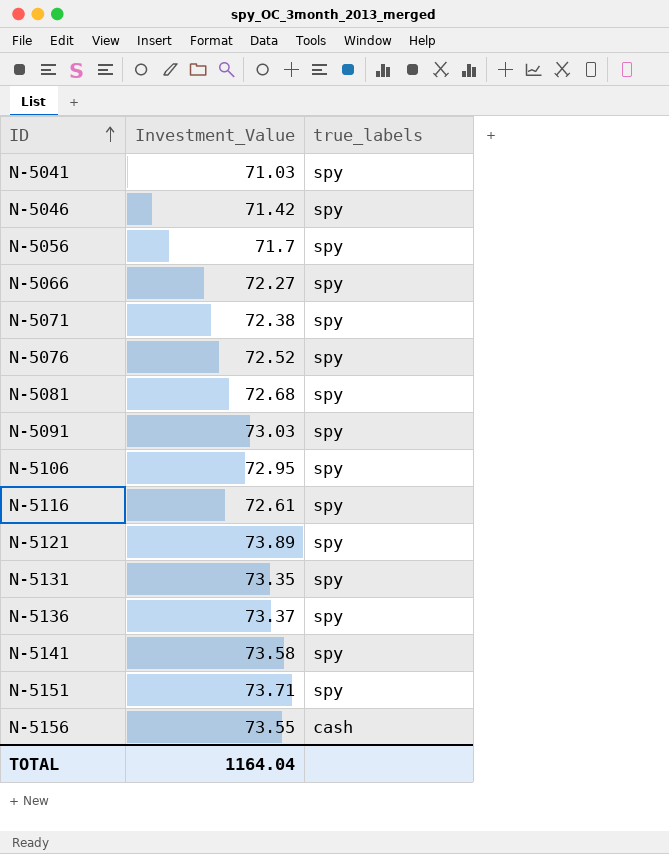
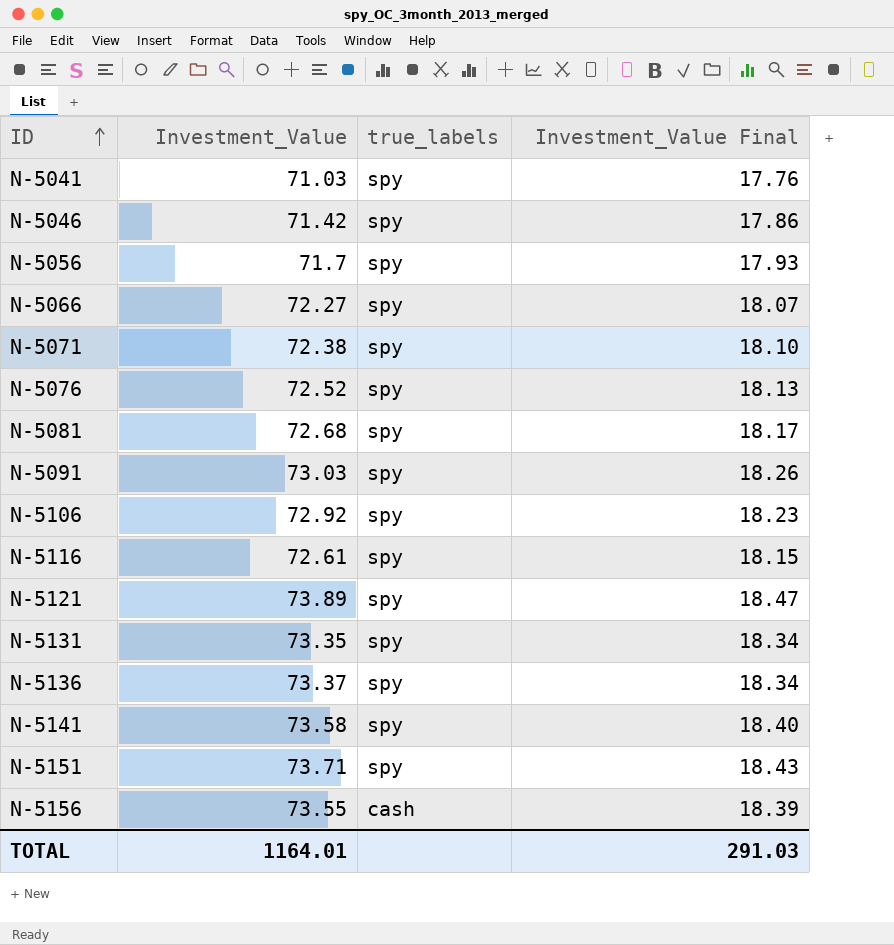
column Investment_Value Final | formula: none -> [Investment_Value] * 0.25
N-5106 | Investment_Value: 72.95 -> 72.92
TOTAL | Investment_Value: 1164.04 -> 1164.01

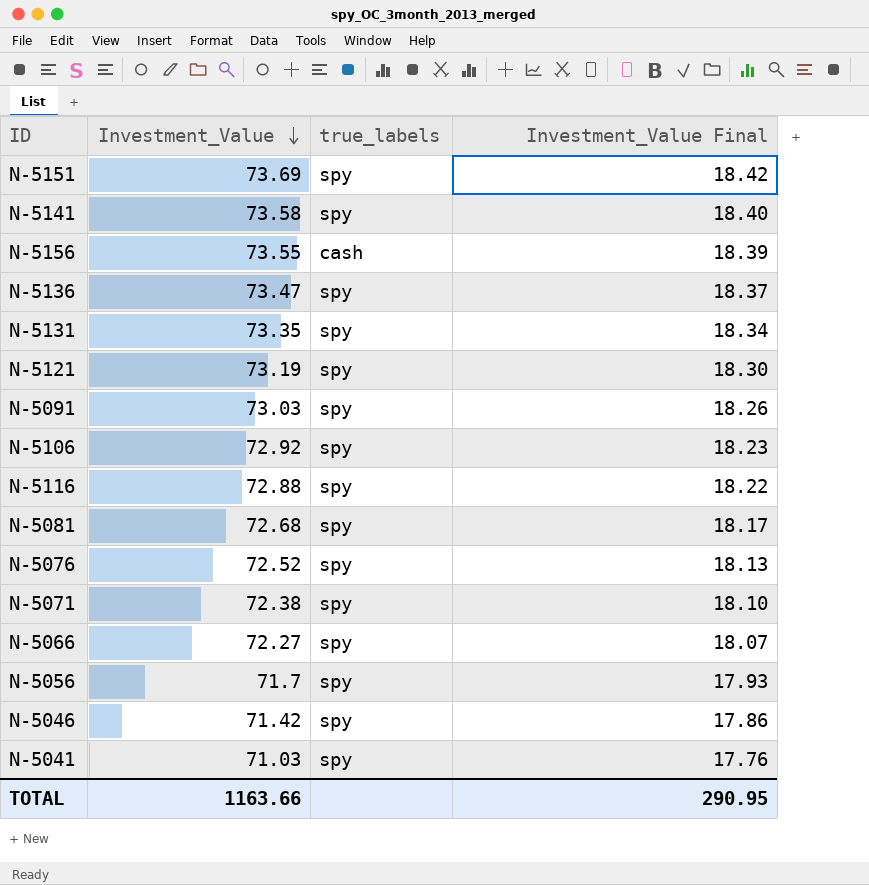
row order: ID ascending -> Investment_Value descending
N-5151 | Investment_Value: 73.71 -> 73.69
N-5151 | Investment_Value Final: 18.43 -> 18.42
N-5136 | Investment_Value: 73.37 -> 73.47
N-5136 | Investment_Value Final: 18.34 -> 18.37
N-5121 | Investment_Value: 73.89 -> 73.19
N-5121 | Investment_Value Final: 18.47 -> 18.30
N-5116 | Investment_Value: 72.61 -> 72.88
N-5116 | Investment_Value Final: 18.15 -> 18.22
TOTAL | Investment_Value: 1164.01 -> 1163.66
TOTAL | Investment_Value Final: 291.03 -> 290.95

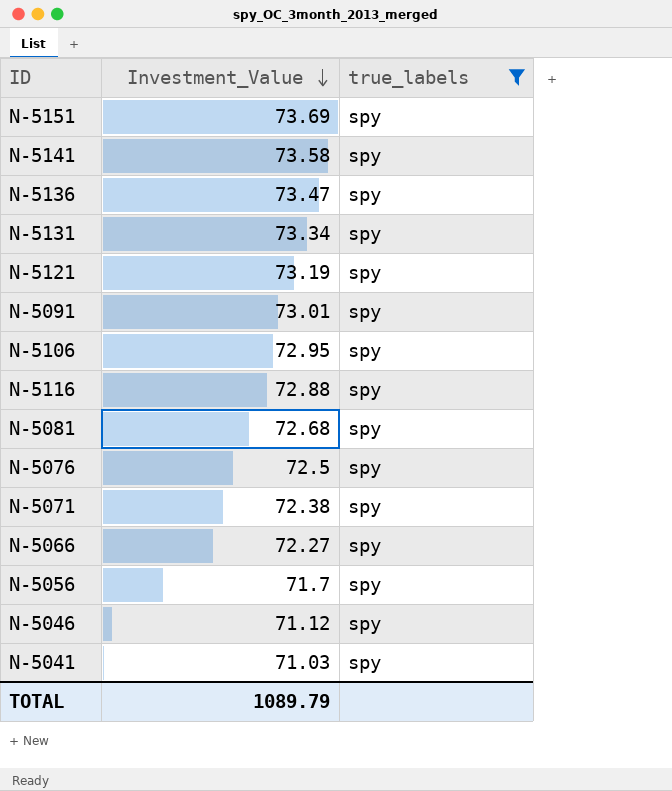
filter: none -> true_labels = spy
column Investment_Value Final | formula: [Investment_Value] * 0.25 -> none
N-5131 | Investment_Value: 73.35 -> 73.34
N-5091 | Investment_Value: 73.03 -> 73.01
N-5106 | Investment_Value: 72.92 -> 72.95
N-5076 | Investment_Value: 72.52 -> 72.5
N-5046 | Investment_Value: 71.42 -> 71.12
TOTAL | Investment_Value: 1163.66 -> 1089.79

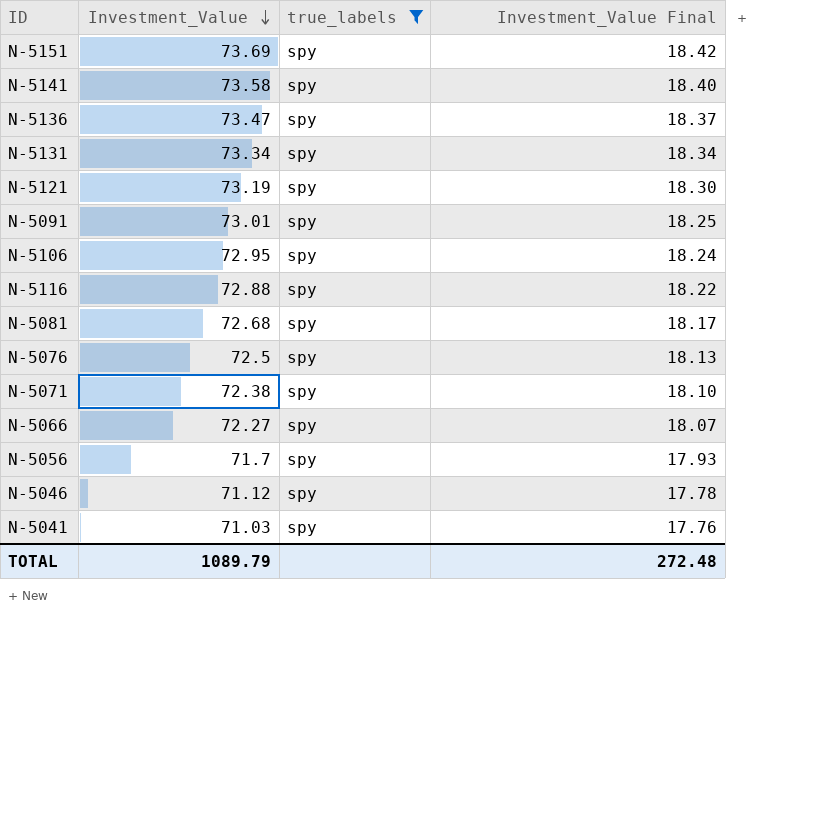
column Investment_Value Final | formula: none -> [Investment_Value] * 0.25

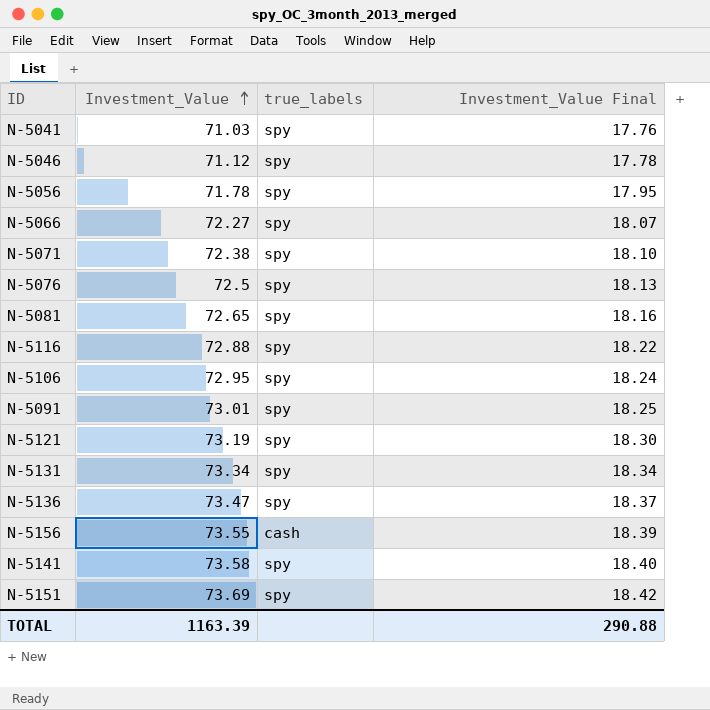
filter: true_labels = spy -> none
row order: Investment_Value descending -> Investment_Value ascending
N-5056 | Investment_Value: 71.7 -> 71.78
N-5056 | Investment_Value Final: 17.93 -> 17.95
N-5081 | Investment_Value: 72.68 -> 72.65
N-5081 | Investment_Value Final: 18.17 -> 18.16
TOTAL | Investment_Value: 1089.79 -> 1163.39
TOTAL | Investment_Value Final: 272.48 -> 290.88

